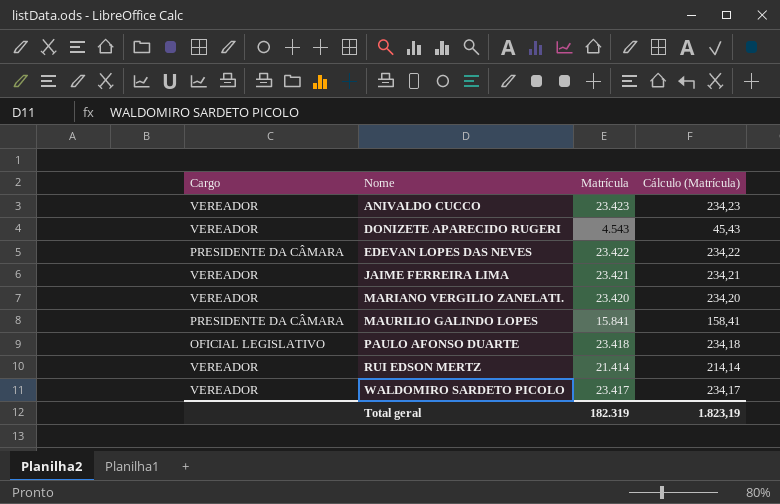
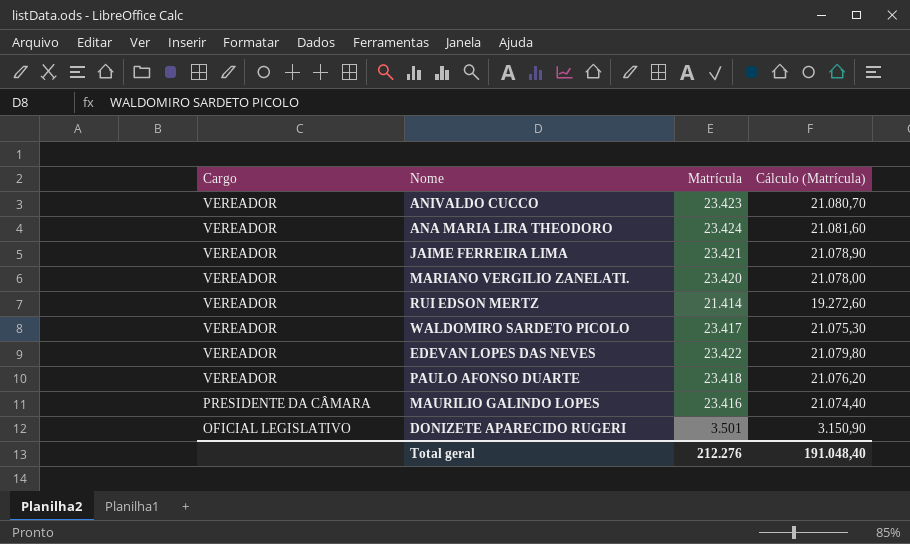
row order: Nome ascending -> Cargo descending
column Cálculo (Matrícula) | formula: [Matrícula] * 0,01 -> [Matrícula] * 0,9
row ANA MARIA LIRA THEODORO: none -> VEREADOR | 23.424 | 21.081,60
EDEVAN LOPES DAS NEVES | Cargo: PRESIDENTE DA CÂMARA -> VEREADOR
PAULO AFONSO DUARTE | Cargo: OFICIAL LEGISLATIVO -> VEREADOR
MAURILIO GALINDO LOPES | Matrícula: 15.841 -> 23.416
DONIZETE APARECIDO RUGERI | Cargo: VEREADOR -> OFICIAL LEGISLATIVO
DONIZETE APARECIDO RUGERI | Matrícula: 4.543 -> 3.501
Total geral | Matrícula: 182.319 -> 212.276
Total geral | Cálculo (Matrícula): 1.823,19 -> 191.048,40

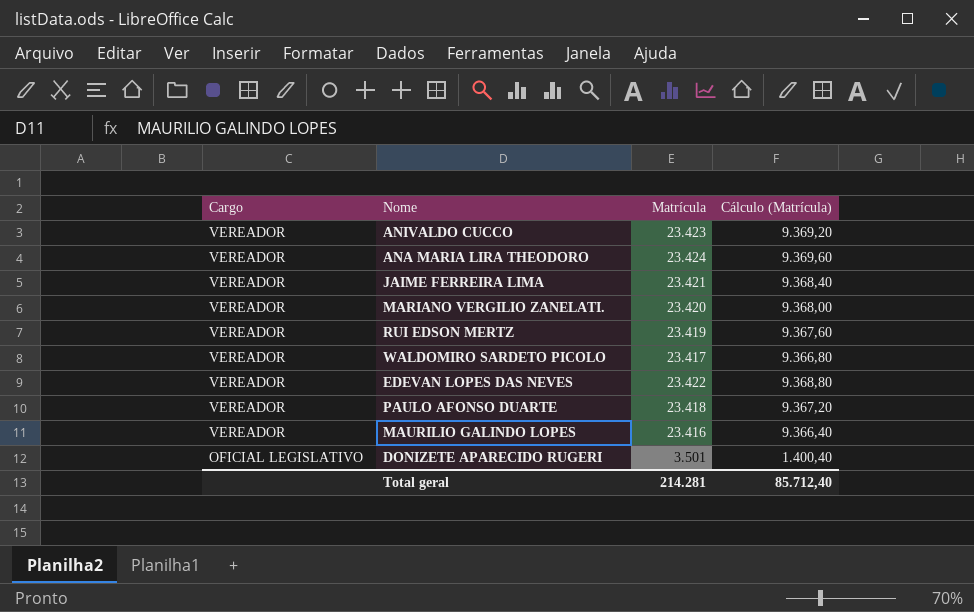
column Cálculo (Matrícula) | formula: [Matrícula] * 0,9 -> [Matrícula] * 0,4
RUI EDSON MERTZ | Matrícula: 21.414 -> 23.419
MAURILIO GALINDO LOPES | Cargo: PRESIDENTE DA CÂMARA -> VEREADOR
Total geral | Matrícula: 212.276 -> 214.281
Total geral | Cálculo (Matrícula): 191.048,40 -> 85.712,40

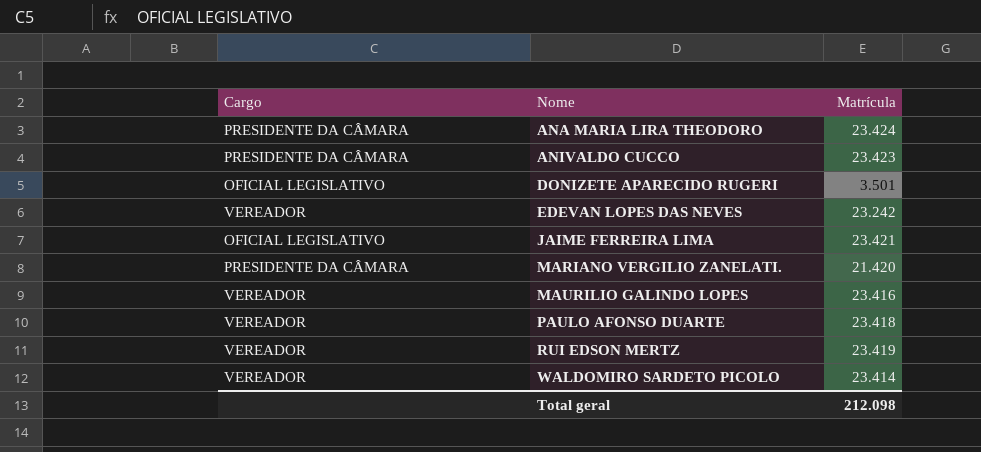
row order: Cargo descending -> Nome ascending
column Cálculo (Matrícula) | formula: [Matrícula] * 0,4 -> none
ANA MARIA LIRA THEODORO | Cargo: VEREADOR -> PRESIDENTE DA CÂMARA
ANIVALDO CUCCO | Cargo: VEREADOR -> PRESIDENTE DA CÂMARA
EDEVAN LOPES DAS NEVES | Matrícula: 23.422 -> 23.242
JAIME FERREIRA LIMA | Cargo: VEREADOR -> OFICIAL LEGISLATIVO
MARIANO VERGILIO ZANELATI. | Cargo: VEREADOR -> PRESIDENTE DA CÂMARA
MARIANO VERGILIO ZANELATI. | Matrícula: 23.420 -> 21.420
WALDOMIRO SARDETO PICOLO | Matrícula: 23.417 -> 23.414
Total geral | Matrícula: 214.281 -> 212.098

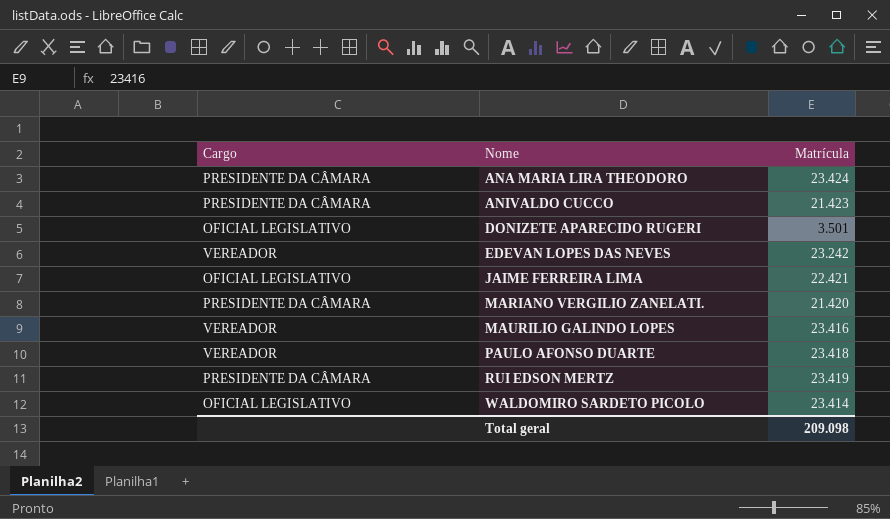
ANIVALDO CUCCO | Matrícula: 23.423 -> 21.423
JAIME FERREIRA LIMA | Matrícula: 23.421 -> 22.421
RUI EDSON MERTZ | Cargo: VEREADOR -> PRESIDENTE DA CÂMARA
WALDOMIRO SARDETO PICOLO | Cargo: VEREADOR -> OFICIAL LEGISLATIVO
Total geral | Matrícula: 212.098 -> 209.098

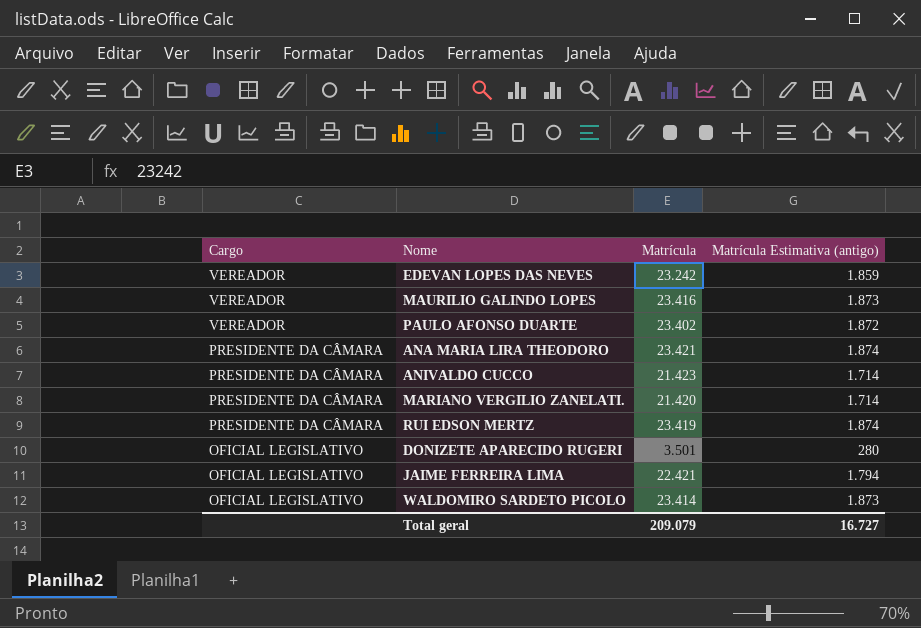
row order: Nome ascending -> Cargo descending
column Matrícula Estimativa (antigo) | formula: none -> [Matrícula] * 0,08
PAULO AFONSO DUARTE | Matrícula: 23.418 -> 23.402
ANA MARIA LIRA THEODORO | Matrícula: 23.424 -> 23.421
Total geral | Matrícula: 209.098 -> 209.079

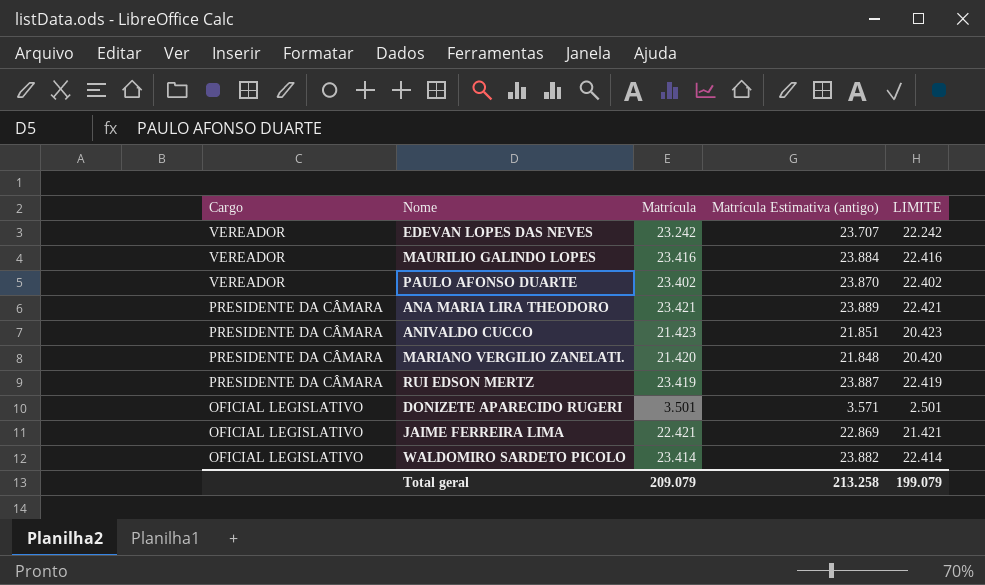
column Matrícula Estimativa (antigo) | formula: [Matrícula] * 0,08 -> [Matrícula] * 1,02
column LIMITE | formula: none -> [Matrícula] - 1000
Total geral | Matrícula Estimativa (antigo): 16.727 -> 213.258

